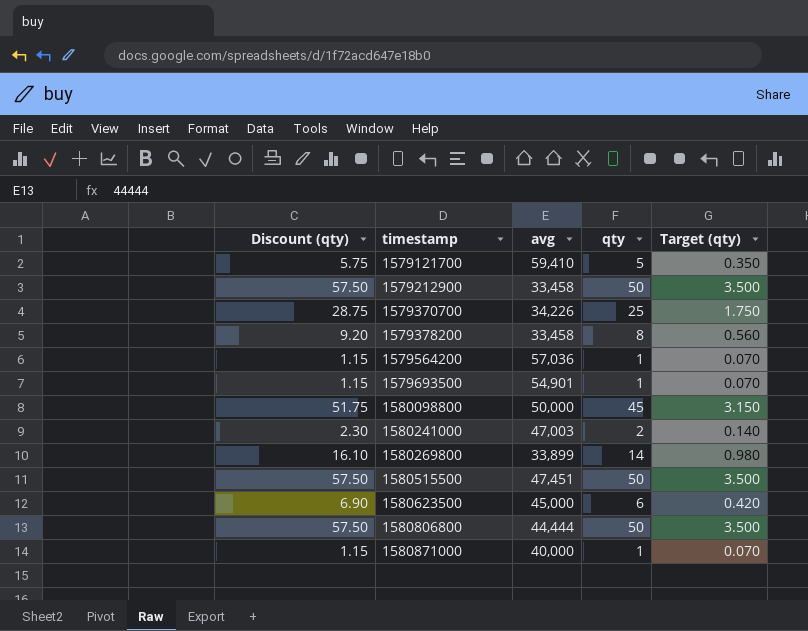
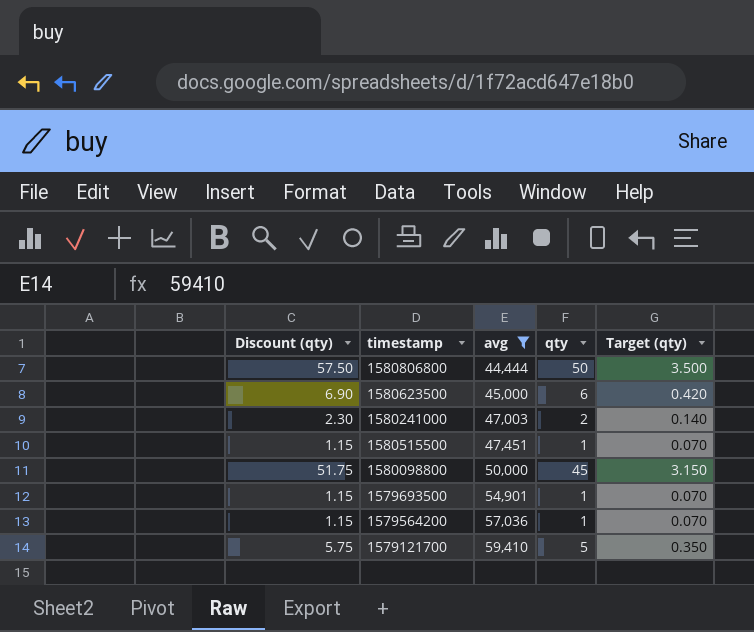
filter: none -> avg >= 44,444
row order: timestamp ascending -> avg ascending
1580515500 | Discount (qty): 57.50 -> 1.15
1580515500 | qty: 50 -> 1
1580515500 | Target (qty): 3.500 -> 0.070

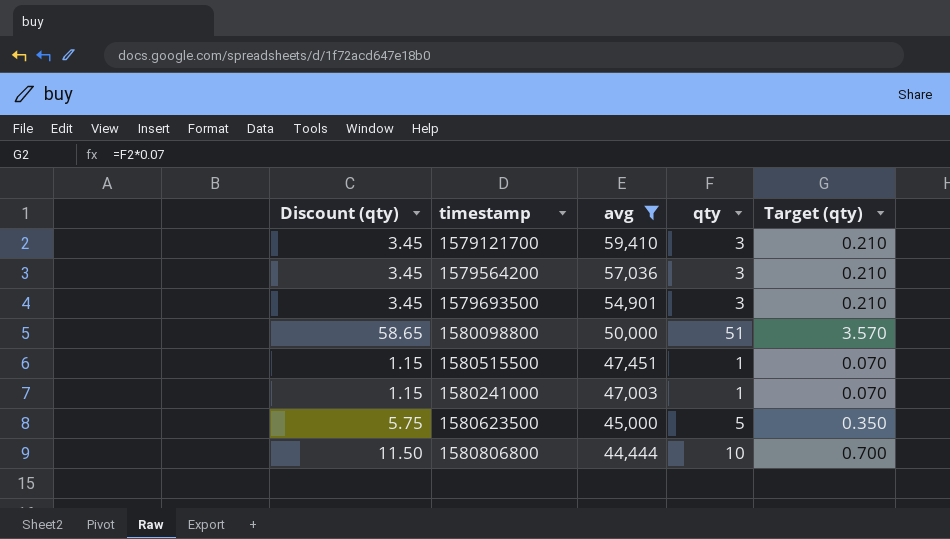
row order: avg ascending -> avg descending
1579121700 | Discount (qty): 5.75 -> 3.45
1579121700 | qty: 5 -> 3
1579121700 | Target (qty): 0.350 -> 0.210
1579564200 | Discount (qty): 1.15 -> 3.45
1579564200 | qty: 1 -> 3
1579564200 | Target (qty): 0.070 -> 0.210
1579693500 | Discount (qty): 1.15 -> 3.45
1579693500 | qty: 1 -> 3
1579693500 | Target (qty): 0.070 -> 0.210
1580098800 | Discount (qty): 51.75 -> 58.65
1580098800 | qty: 45 -> 51
1580098800 | Target (qty): 3.150 -> 3.570
1580241000 | Discount (qty): 2.30 -> 1.15
1580241000 | qty: 2 -> 1
1580241000 | Target (qty): 0.140 -> 0.070
1580623500 | Discount (qty): 6.90 -> 5.75
1580623500 | qty: 6 -> 5
1580623500 | Target (qty): 0.420 -> 0.350
1580806800 | Discount (qty): 57.50 -> 11.50
1580806800 | qty: 50 -> 10
1580806800 | Target (qty): 3.500 -> 0.700

